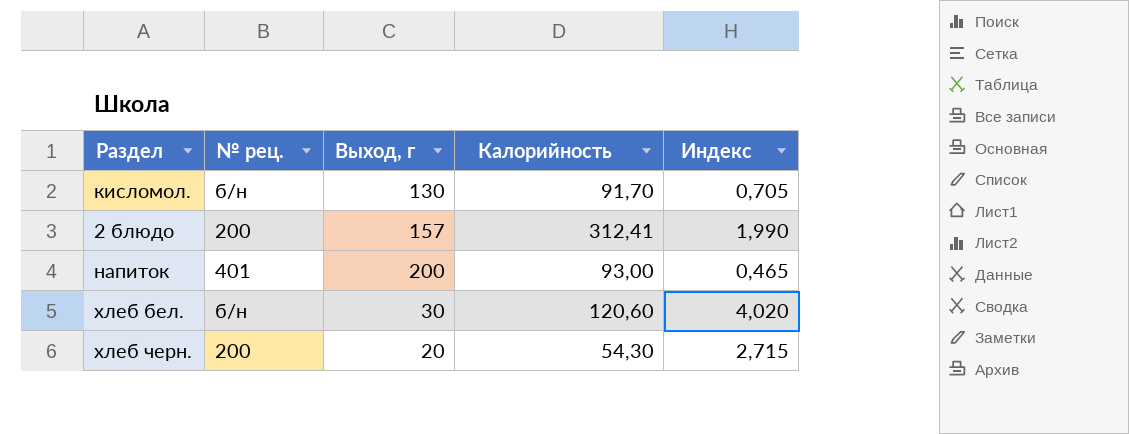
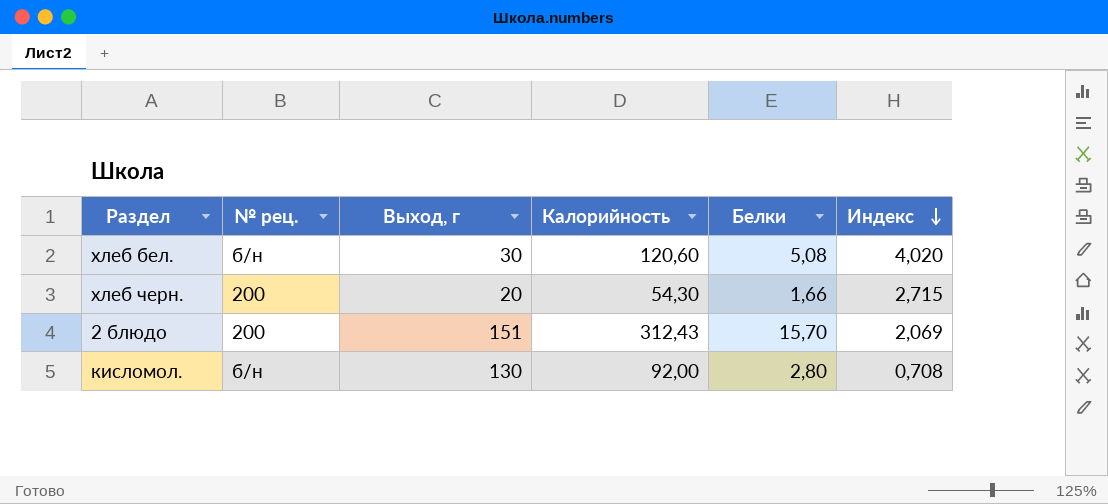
row order: none -> Индекс descending
column Белки | position: none -> 5
row напиток: 401 | 200 | 93,00 | 0,465 -> none
2 блюдо | Выход, г: 157 -> 151
2 блюдо | Калорийность: 312,41 -> 312,43
2 блюдо | Индекс: 1,990 -> 2,069
кисломол. | Калорийность: 91,70 -> 92,00
кисломол. | Индекс: 0,705 -> 0,708

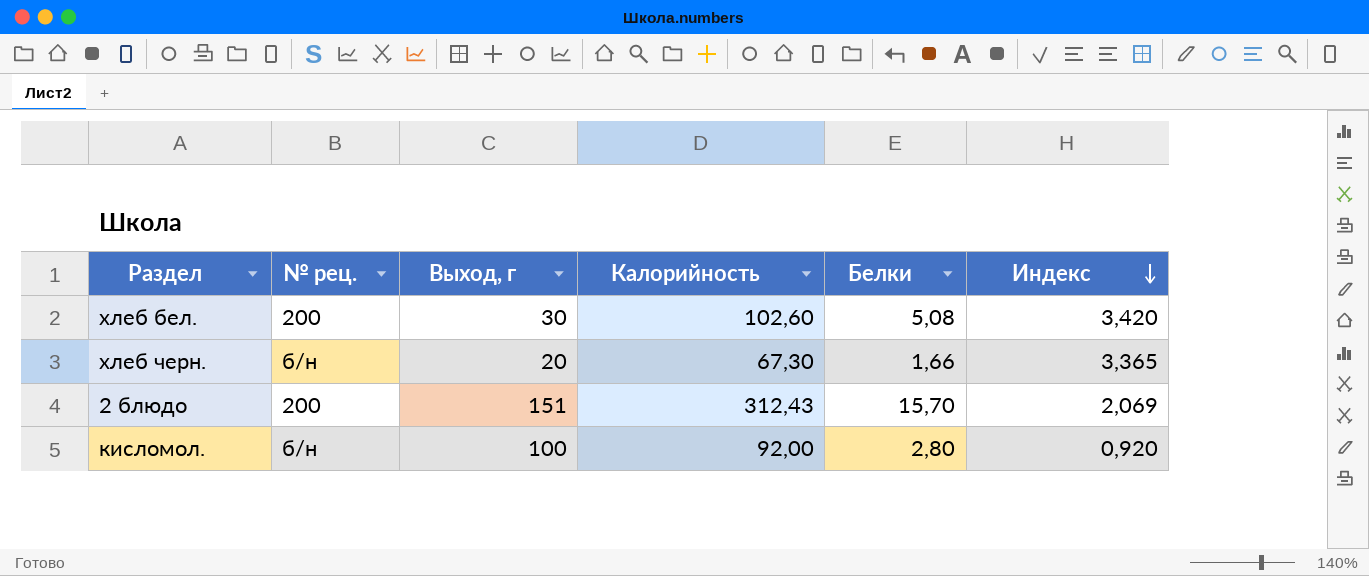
хлеб бел. | № рец.: б/н -> 200
хлеб бел. | Калорийность: 120,60 -> 102,60
хлеб бел. | Индекс: 4,020 -> 3,420
хлеб черн. | № рец.: 200 -> б/н
хлеб черн. | Калорийность: 54,30 -> 67,30
хлеб черн. | Индекс: 2,715 -> 3,365
кисломол. | Выход, г: 130 -> 100
кисломол. | Индекс: 0,708 -> 0,920

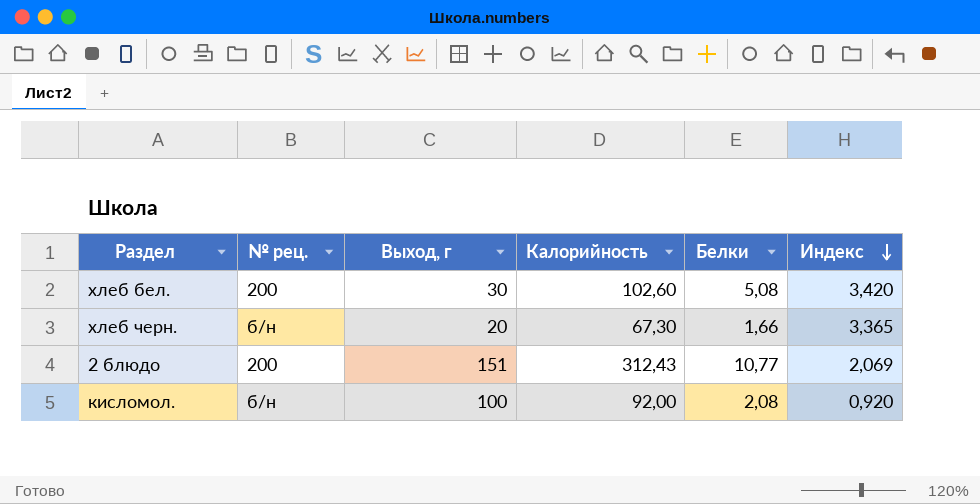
2 блюдо | Белки: 15,70 -> 10,77
кисломол. | Белки: 2,80 -> 2,08

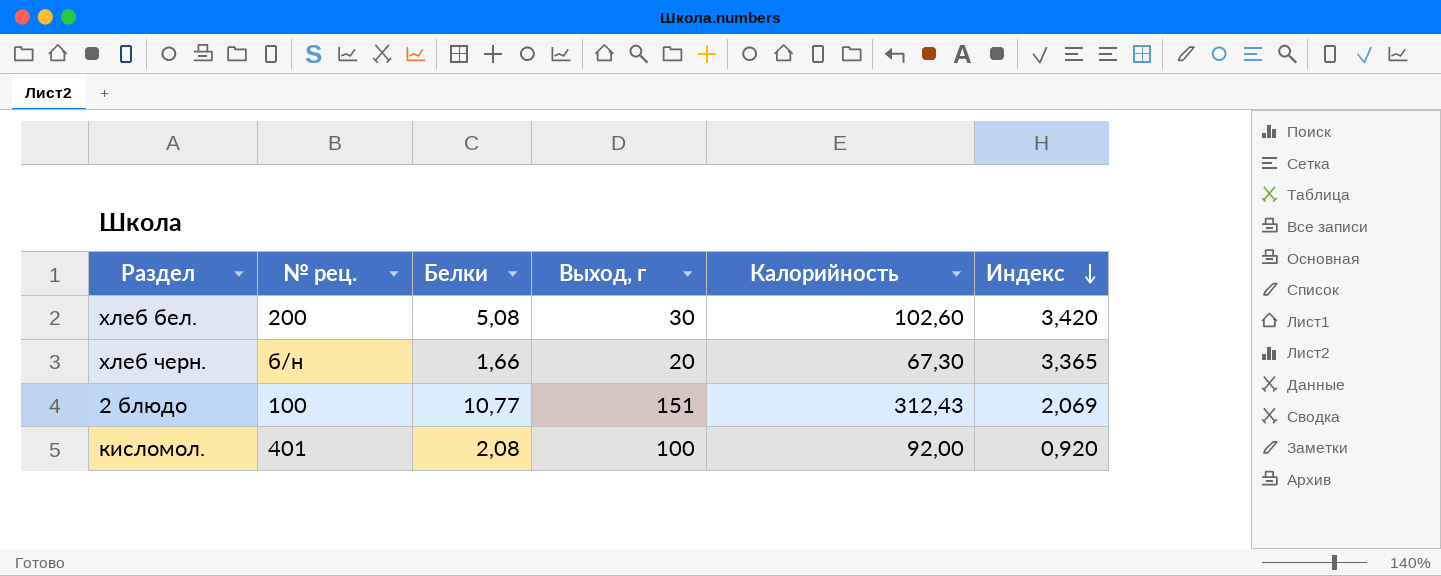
column Белки | position: 5 -> 3
2 блюдо | № рец.: 200 -> 100
кисломол. | № рец.: б/н -> 401

